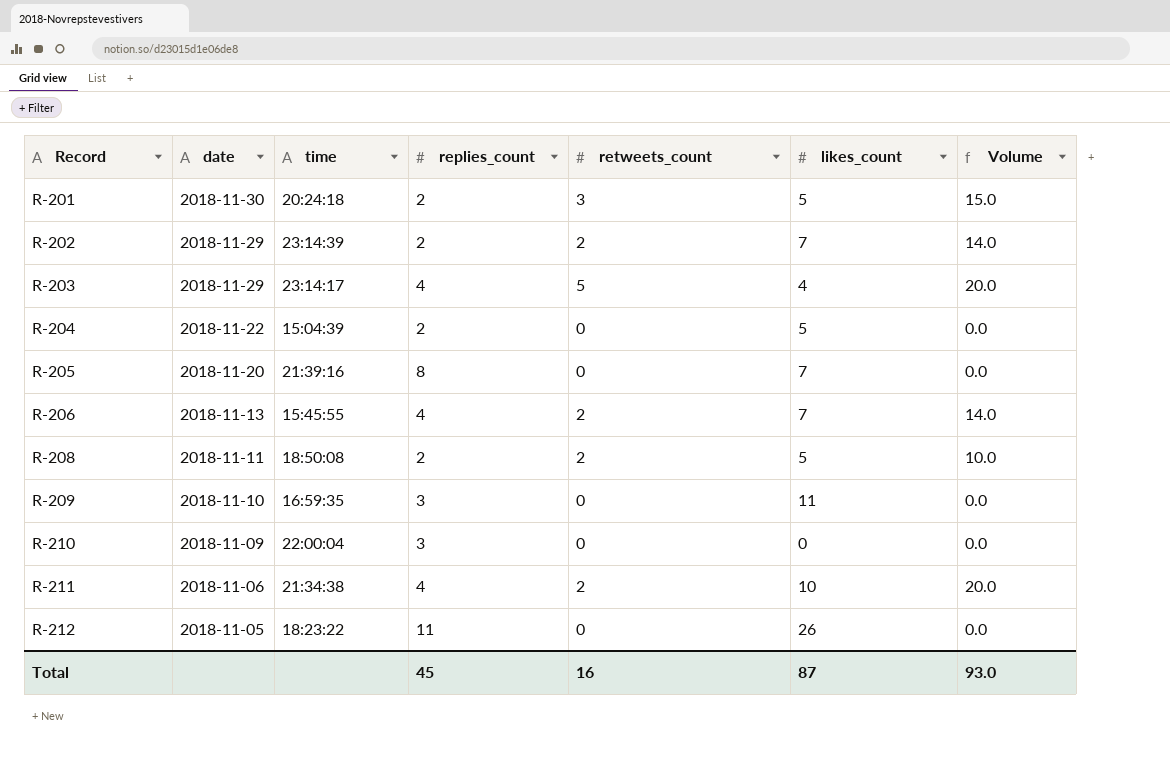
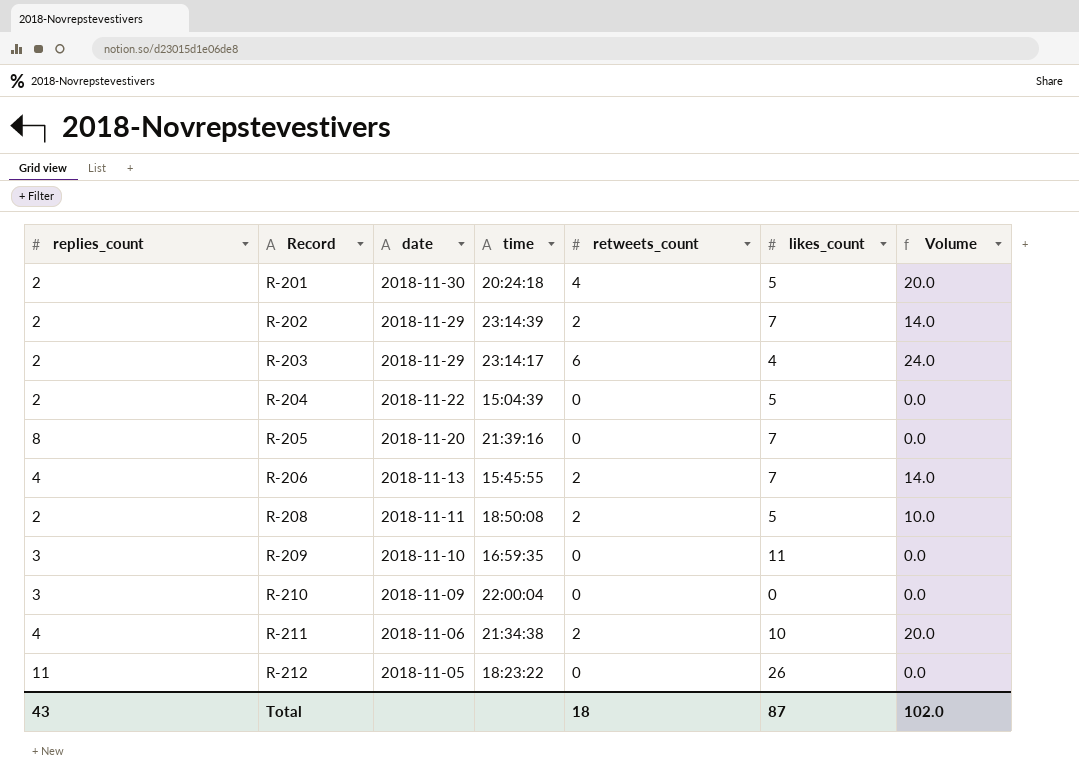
column replies_count | position: 4 -> 1
R-201 | retweets_count: 3 -> 4
R-201 | Volume: 15.0 -> 20.0
R-203 | replies_count: 4 -> 2
R-203 | retweets_count: 5 -> 6
R-203 | Volume: 20.0 -> 24.0
Total | replies_count: 45 -> 43
Total | retweets_count: 16 -> 18
Total | Volume: 93.0 -> 102.0

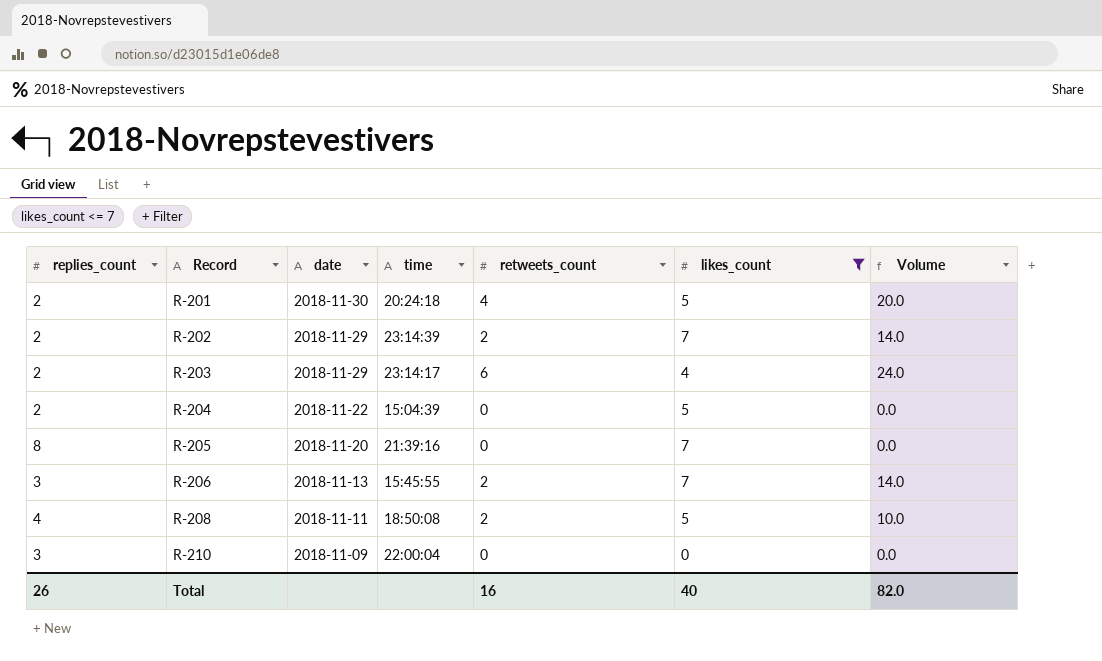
filter: none -> likes_count <= 7
R-206 | replies_count: 4 -> 3
R-208 | replies_count: 2 -> 4
Total | replies_count: 43 -> 26
Total | retweets_count: 18 -> 16
Total | likes_count: 87 -> 40
Total | Volume: 102.0 -> 82.0

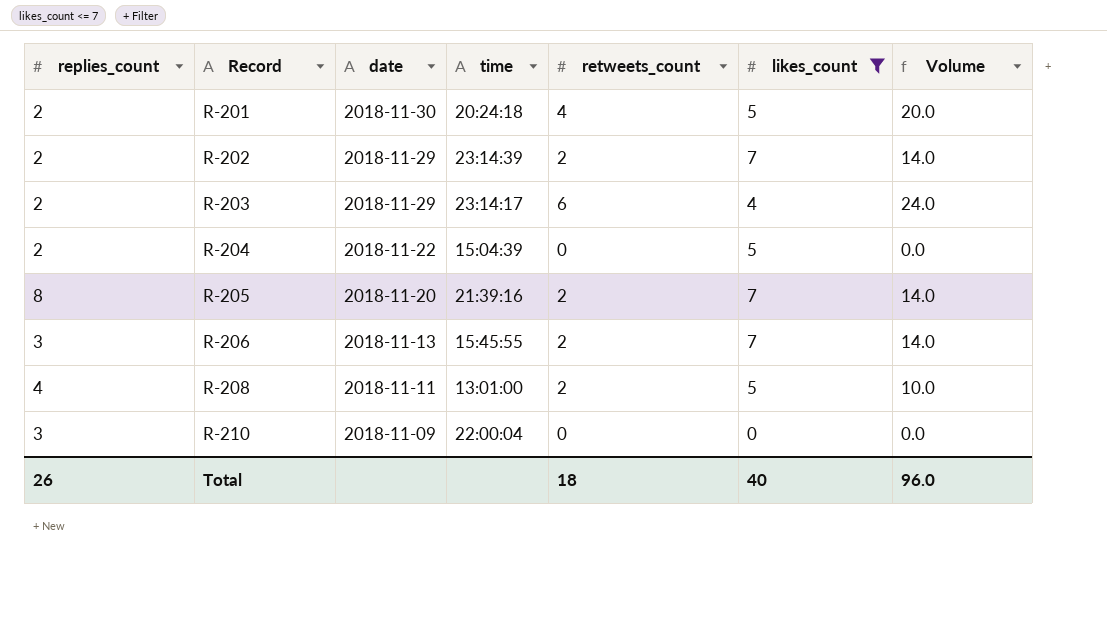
R-205 | retweets_count: 0 -> 2
R-205 | Volume: 0.0 -> 14.0
R-208 | time: 18:50:08 -> 13:01:00
Total | retweets_count: 16 -> 18
Total | Volume: 82.0 -> 96.0

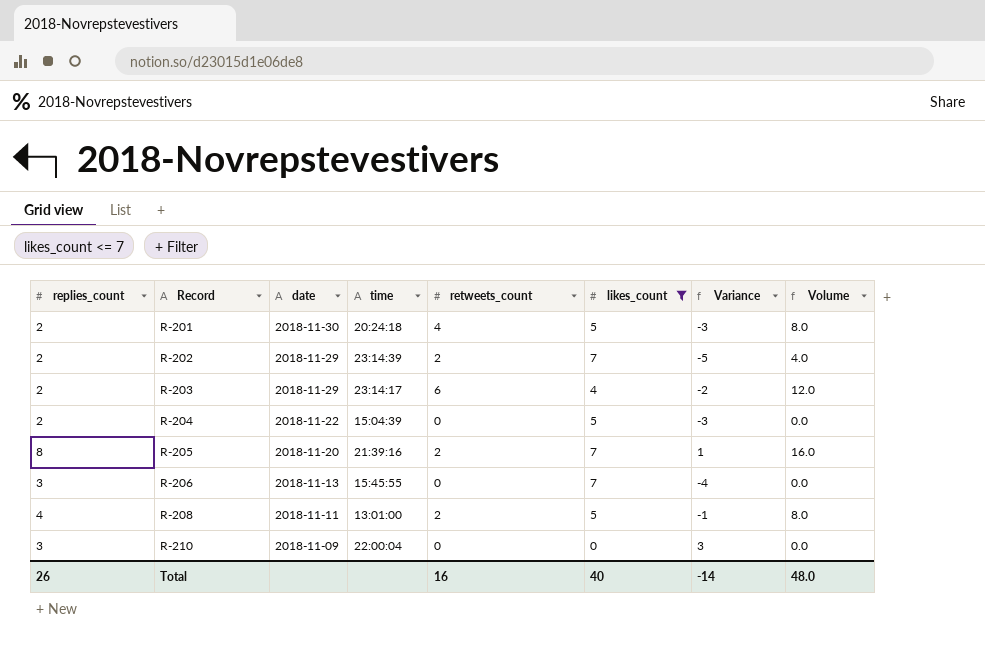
column Variance | formula: none -> [replies_count] - [likes_count]
column Volume | formula: [retweets_count] * [likes_count] -> [replies_count] * [retweets_count]
R-206 | retweets_count: 2 -> 0
Total | retweets_count: 18 -> 16
Total | Volume: 96.0 -> 48.0

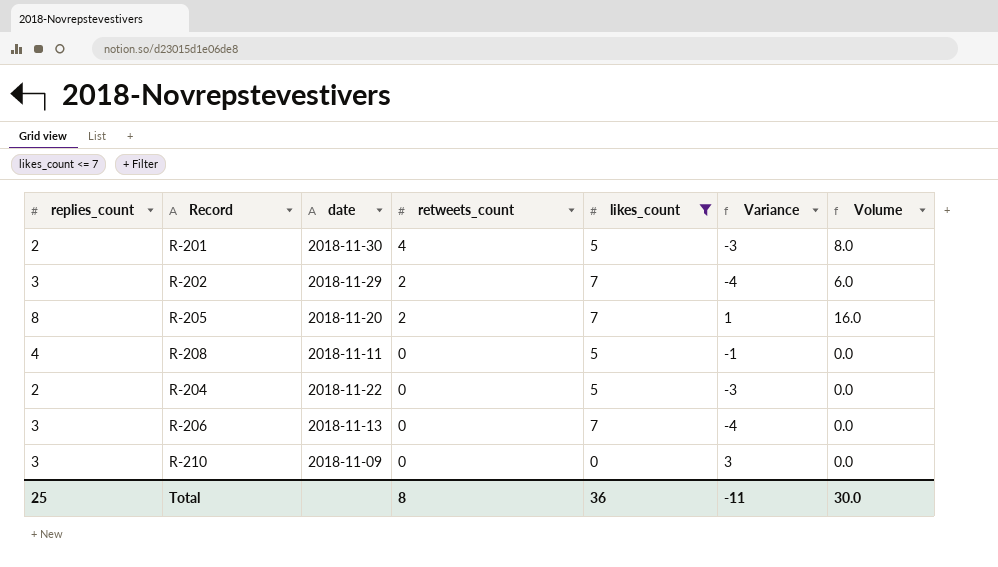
row order: Record ascending -> retweets_count descending
column time | position: 4 -> none
row R-203: 2 | 2018-11-29 | 23:14:17 | 6 | 4 | -2 | 12.0 -> none
R-202 | replies_count: 2 -> 3
R-202 | Variance: -5 -> -4
R-202 | Volume: 4.0 -> 6.0
R-208 | retweets_count: 2 -> 0
R-208 | Volume: 8.0 -> 0.0
Total | replies_count: 26 -> 25
Total | retweets_count: 16 -> 8
Total | likes_count: 40 -> 36
Total | Variance: -14 -> -11
Total | Volume: 48.0 -> 30.0

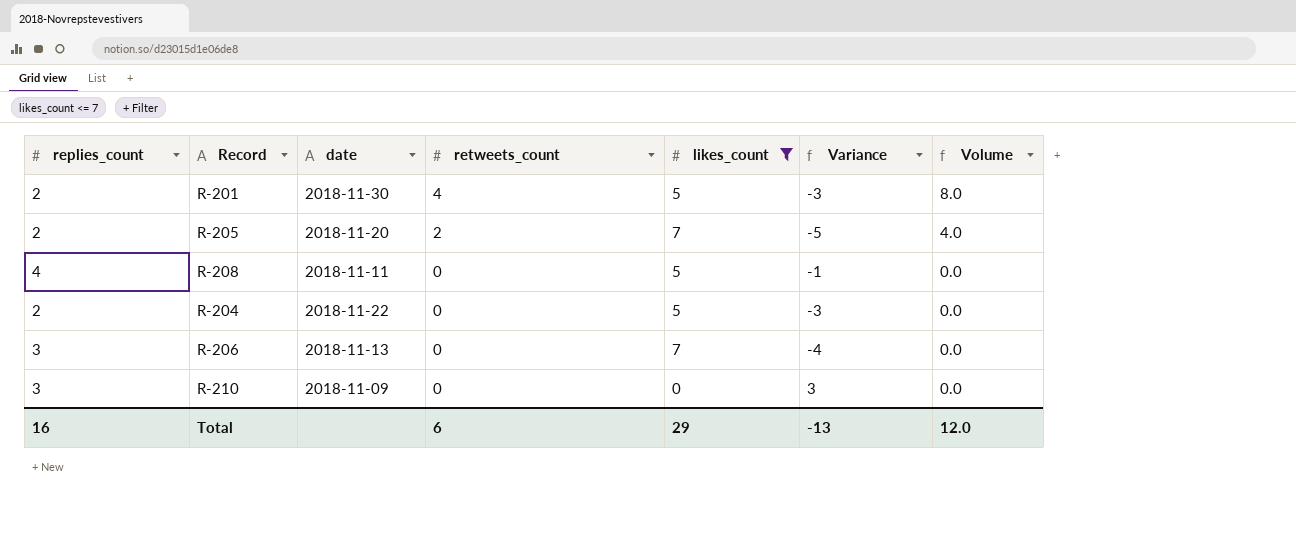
row R-202: 3 | 2018-11-29 | 2 | 7 | -4 | 6.0 -> none
R-205 | replies_count: 8 -> 2
R-205 | Variance: 1 -> -5
R-205 | Volume: 16.0 -> 4.0
Total | replies_count: 25 -> 16
Total | retweets_count: 8 -> 6
Total | likes_count: 36 -> 29
Total | Variance: -11 -> -13
Total | Volume: 30.0 -> 12.0

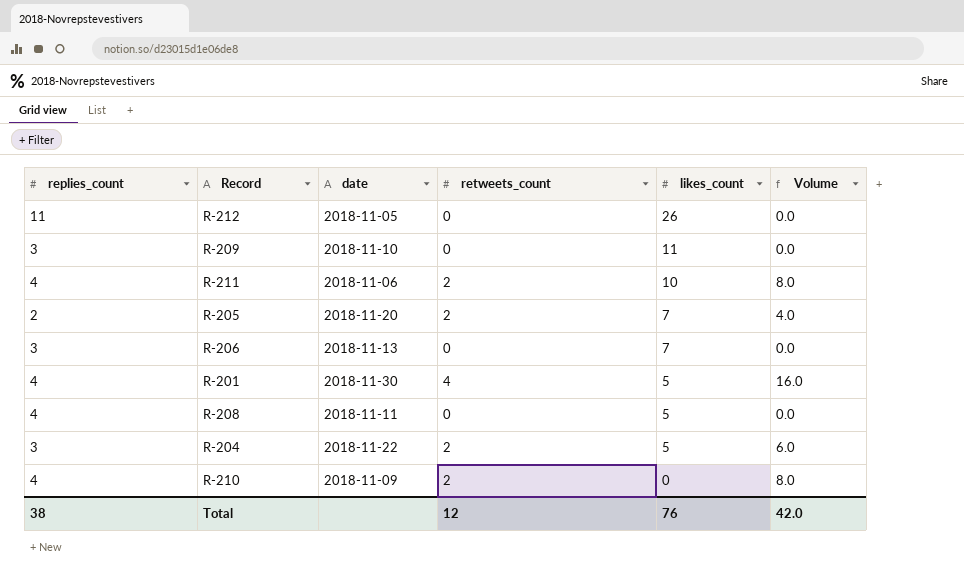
filter: likes_count <= 7 -> none
row order: retweets_count descending -> likes_count descending
column Variance | formula: [replies_count] - [likes_count] -> none
R-201 | replies_count: 2 -> 4
R-201 | Volume: 8.0 -> 16.0
R-204 | replies_count: 2 -> 3
R-204 | retweets_count: 0 -> 2
R-204 | Volume: 0.0 -> 6.0
R-210 | replies_count: 3 -> 4
R-210 | retweets_count: 0 -> 2
R-210 | Volume: 0.0 -> 8.0
Total | replies_count: 16 -> 38
Total | retweets_count: 6 -> 12
Total | likes_count: 29 -> 76
Total | Volume: 12.0 -> 42.0

